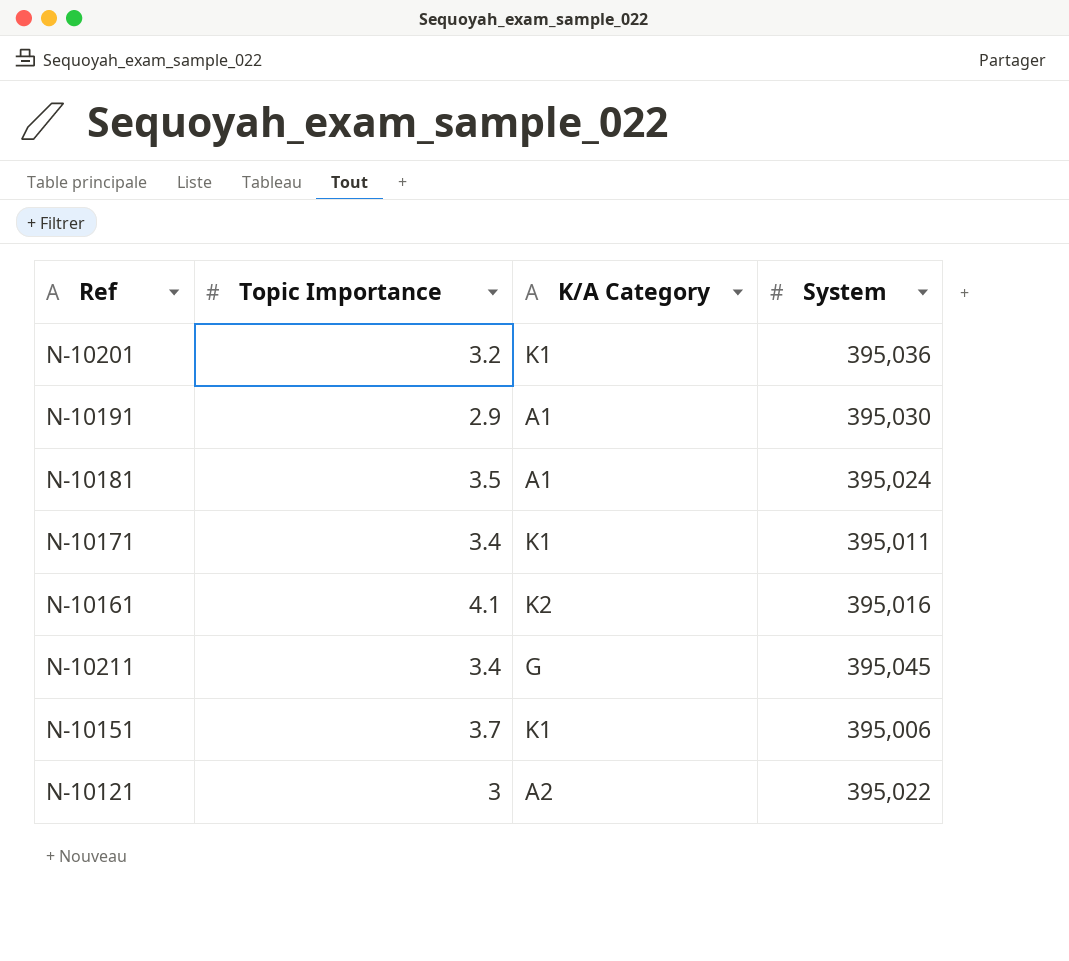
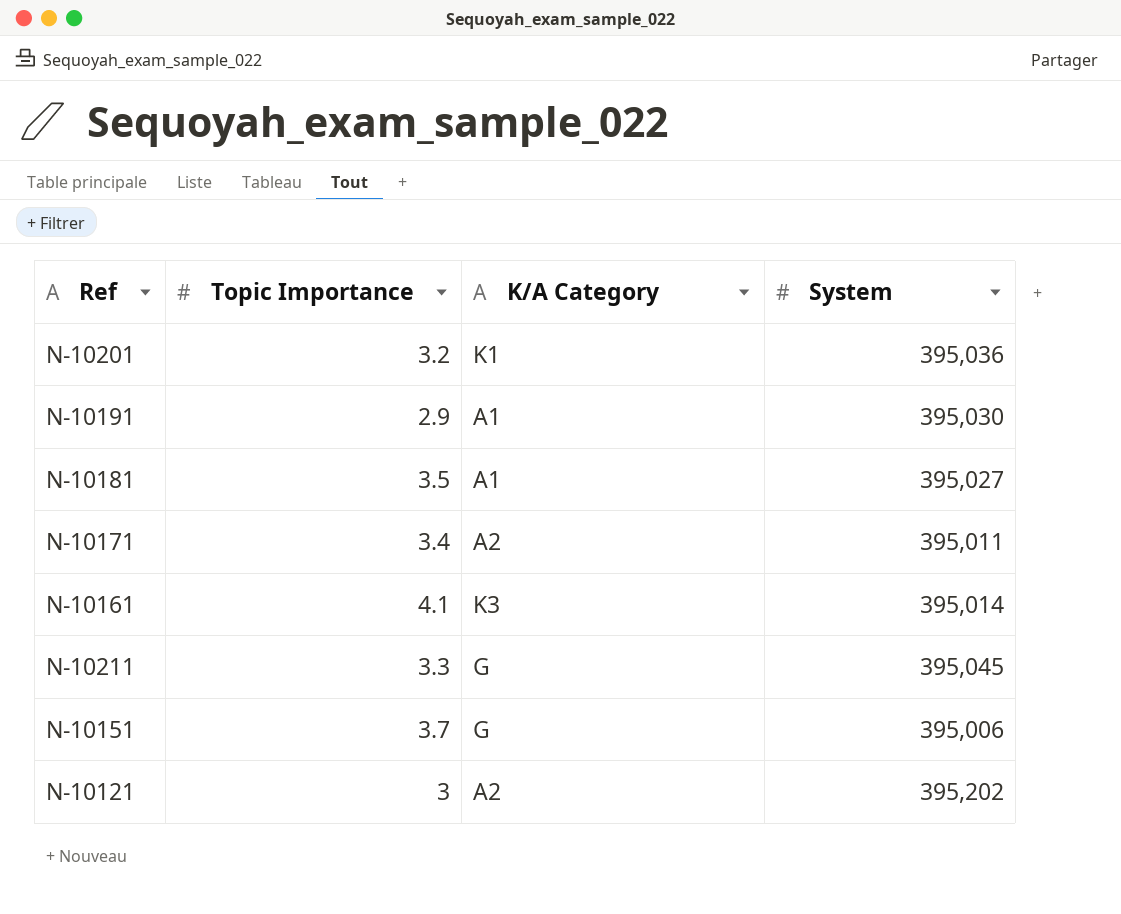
N-10181 | System: 395,024 -> 395,027
N-10171 | K/A Category: K1 -> A2
N-10161 | K/A Category: K2 -> K3
N-10161 | System: 395,016 -> 395,014
N-10211 | Topic Importance: 3.4 -> 3.3
N-10151 | K/A Category: K1 -> G
N-10121 | System: 395,022 -> 395,202

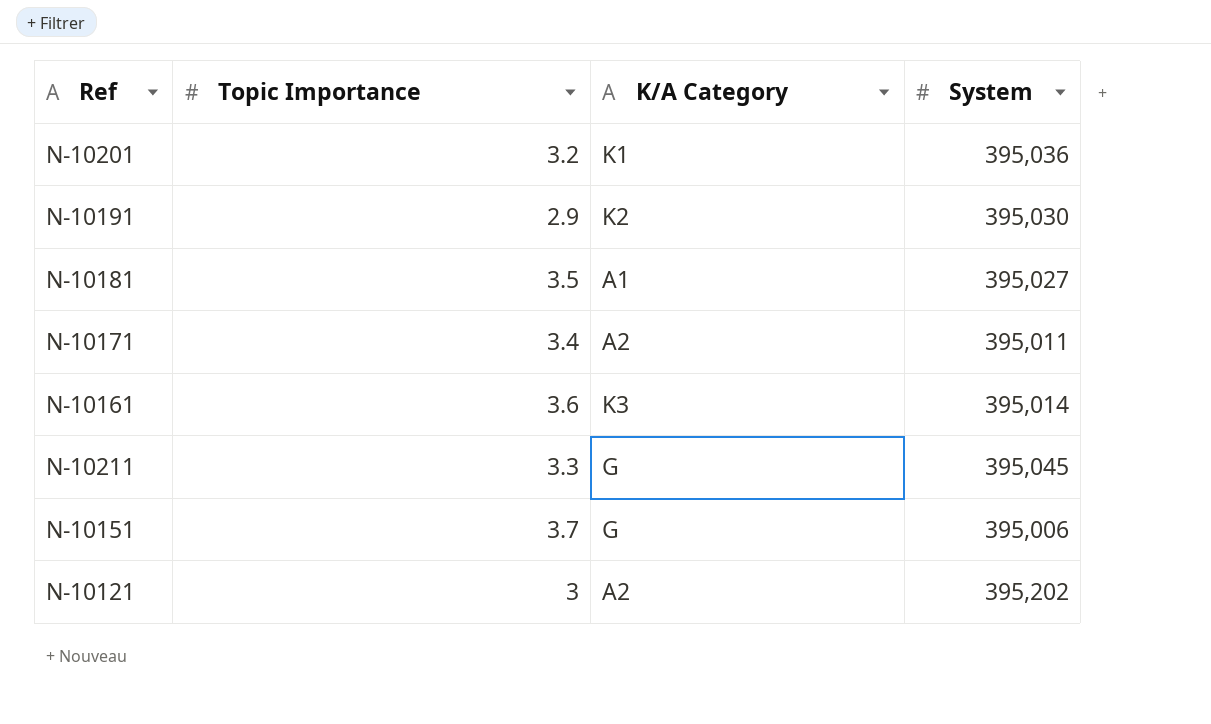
N-10191 | K/A Category: A1 -> K2
N-10161 | Topic Importance: 4.1 -> 3.6

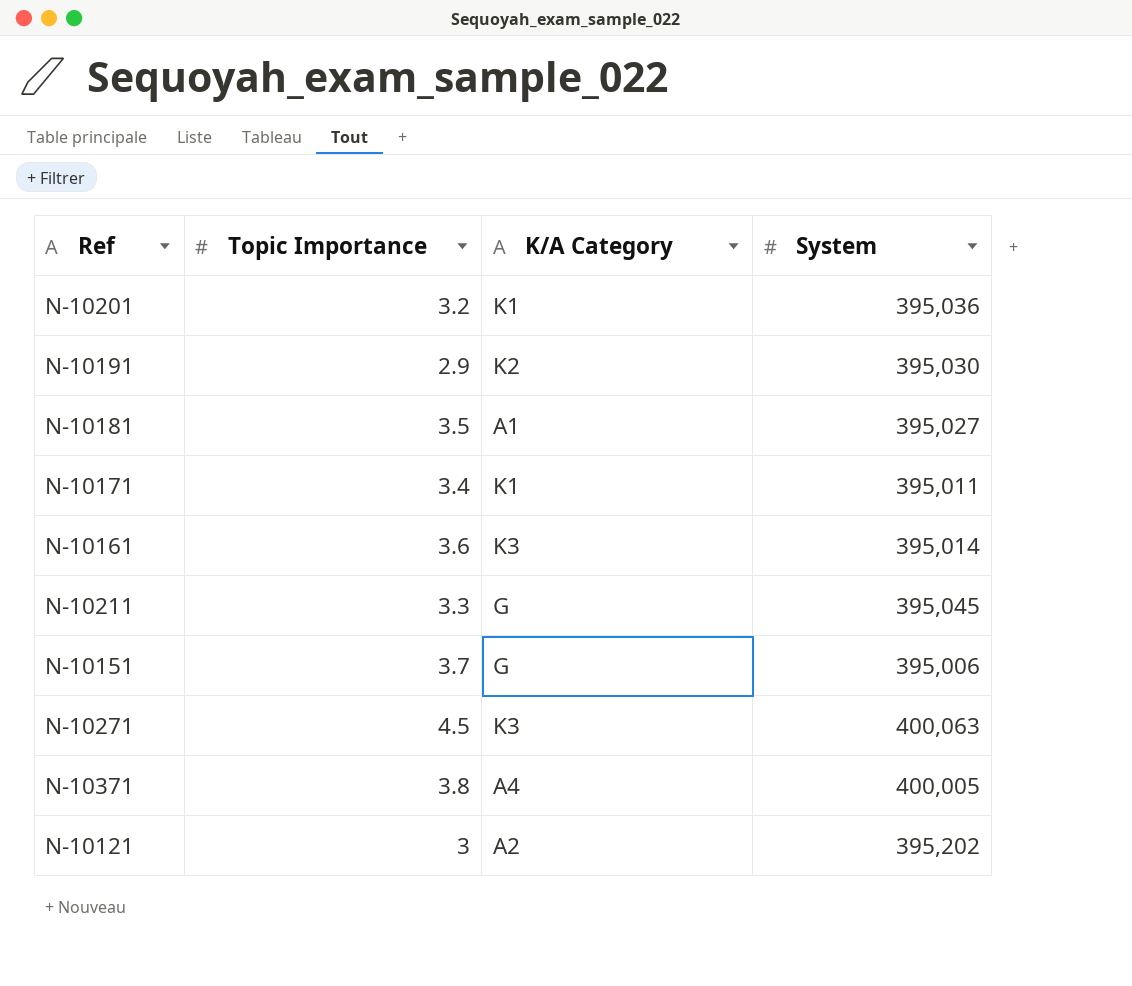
N-10171 | K/A Category: A2 -> K1
row N-10271: none -> 4.5 | K3 | 400,063
row N-10371: none -> 3.8 | A4 | 400,005

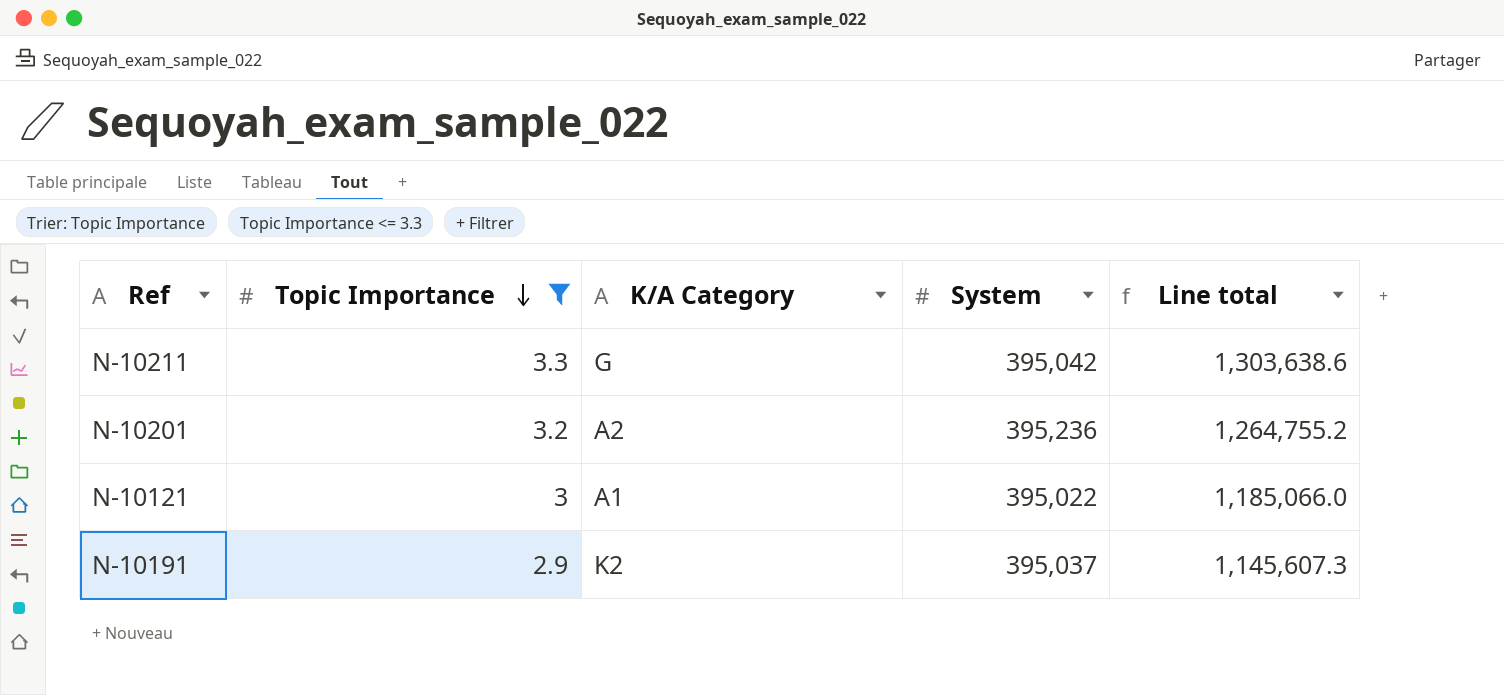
filter: none -> Topic Importance <= 3.3
row order: none -> Topic Importance descending
column Line total | formula: none -> [Topic Importance] * [System]
N-10211 | System: 395,045 -> 395,042
N-10201 | K/A Category: K1 -> A2
N-10201 | System: 395,036 -> 395,236
N-10121 | K/A Category: A2 -> A1
N-10121 | System: 395,202 -> 395,022
N-10191 | System: 395,030 -> 395,037

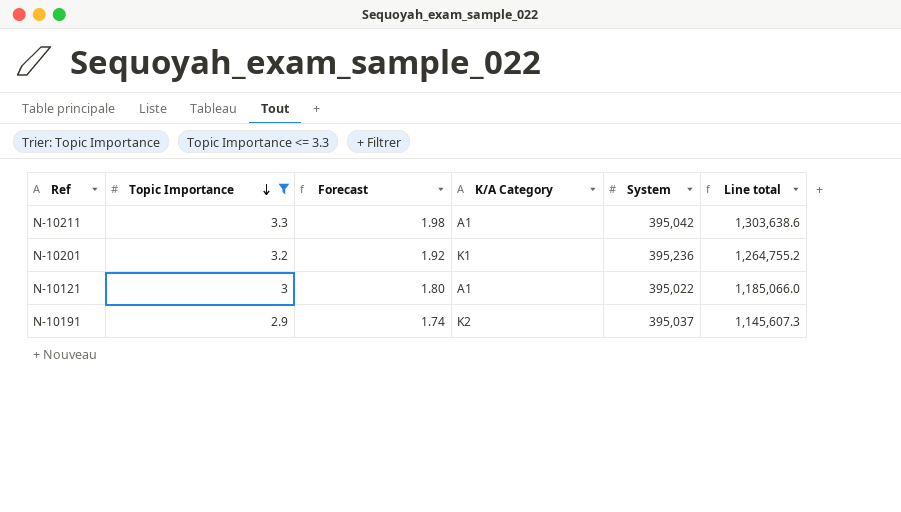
column Forecast | formula: none -> [Topic Importance] * 0.6
N-10211 | K/A Category: G -> A1
N-10201 | K/A Category: A2 -> K1

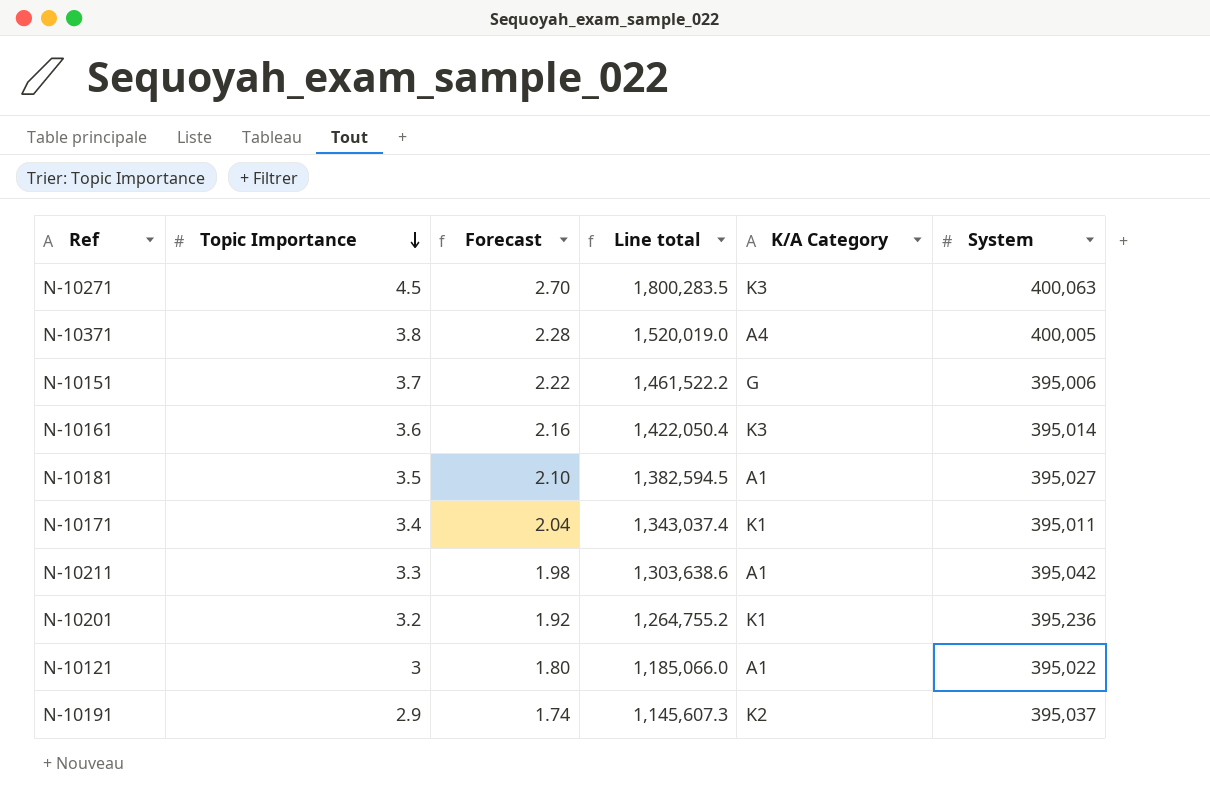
filter: Topic Importance <= 3.3 -> none
column Line total | position: 6 -> 4

